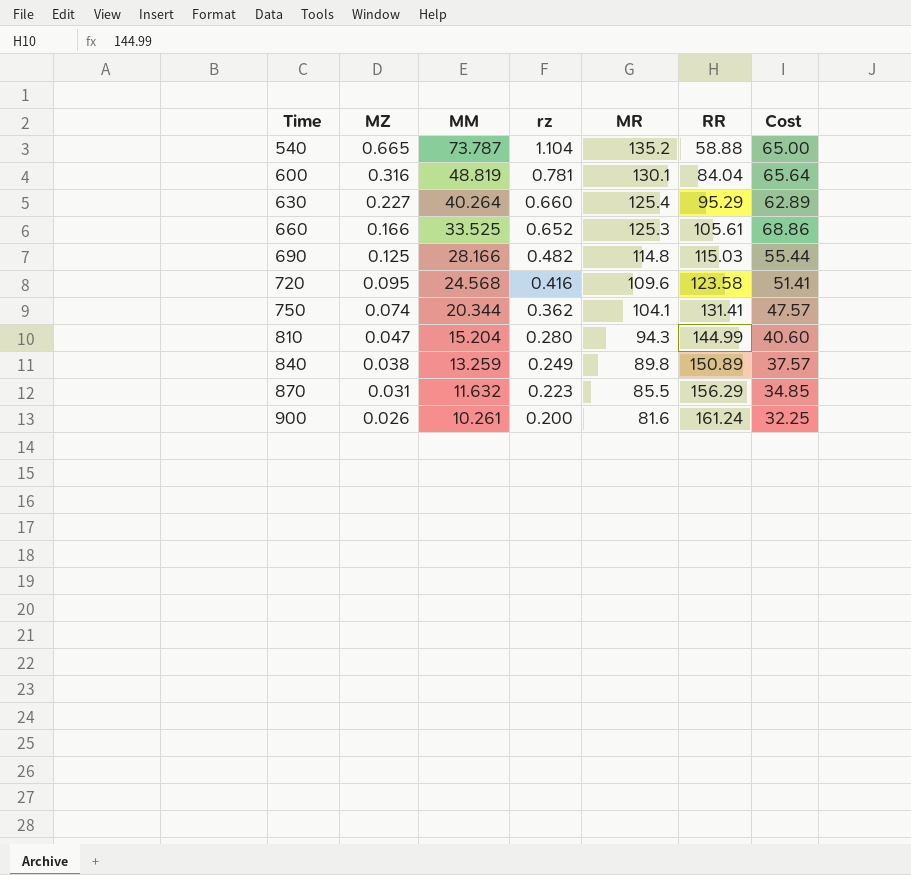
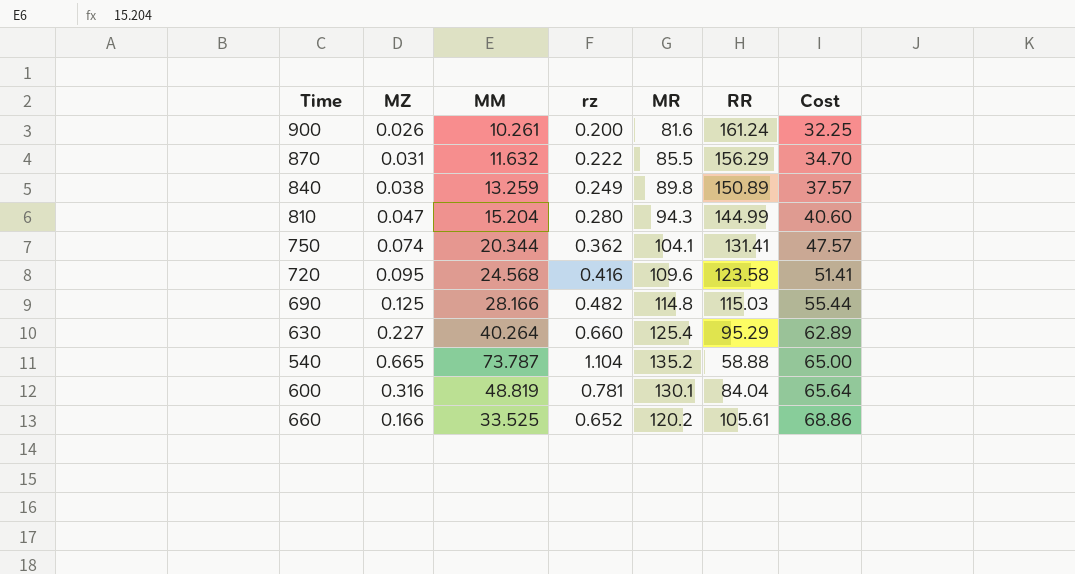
row order: Time ascending -> Cost ascending
870 | rz: 0.223 -> 0.222
870 | Cost: 34.85 -> 34.70
660 | MR: 125.3 -> 120.2

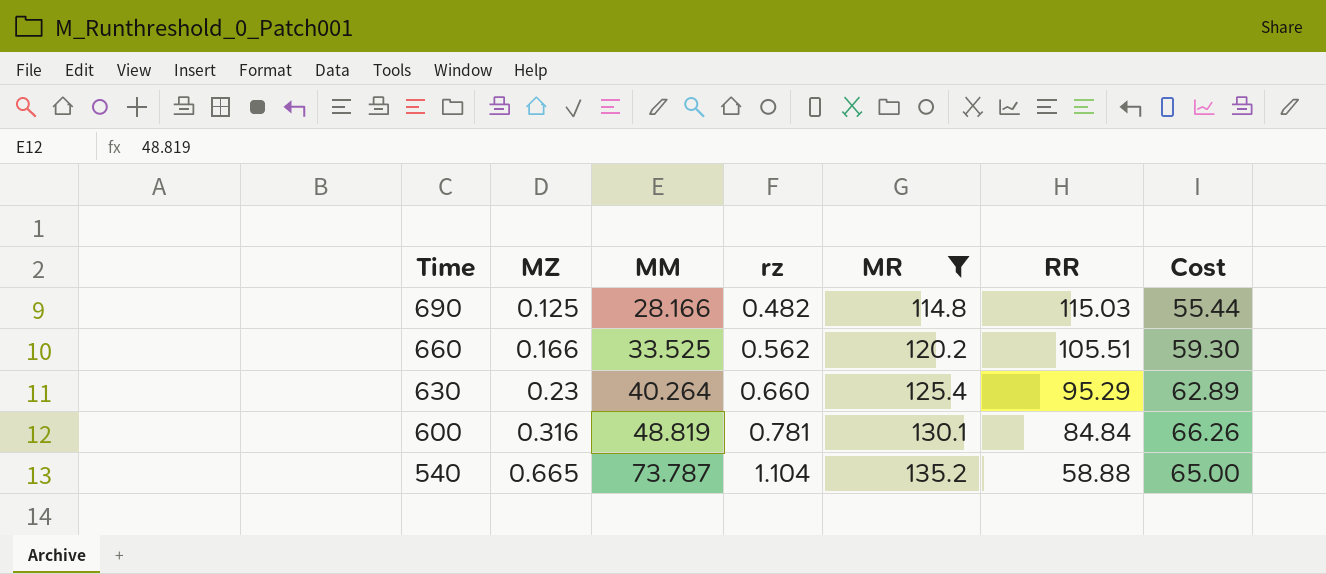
filter: none -> MR >= 114.8
row order: Cost ascending -> Time descending
660 | rz: 0.652 -> 0.562
660 | RR: 105.61 -> 105.51
660 | Cost: 68.86 -> 59.30
630 | MZ: 0.227 -> 0.23
600 | RR: 84.04 -> 84.84
600 | Cost: 65.64 -> 66.26

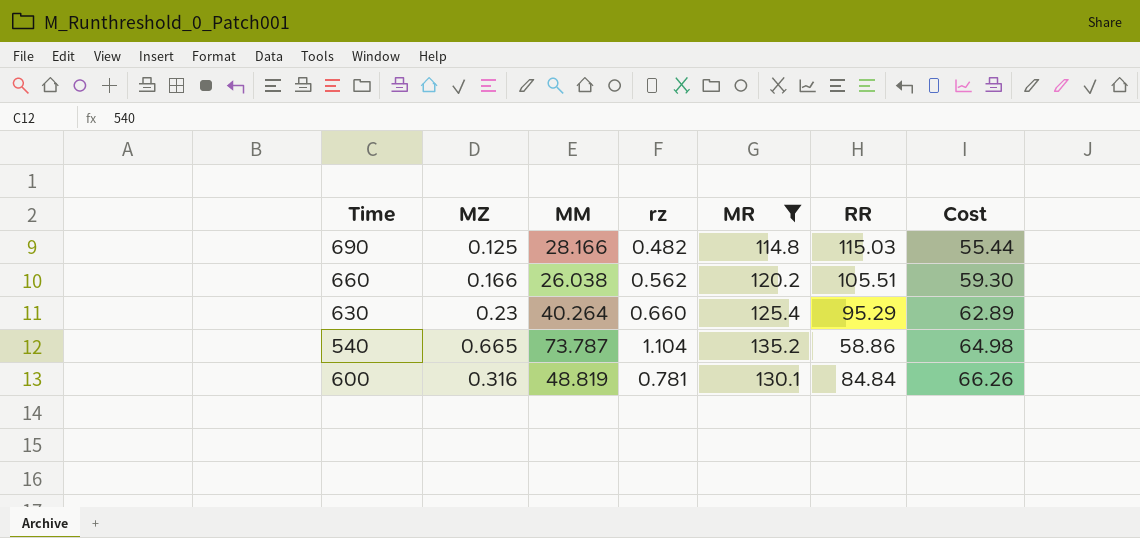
row order: Time descending -> Cost ascending
660 | MM: 33.525 -> 26.038
540 | RR: 58.88 -> 58.86
540 | Cost: 65.00 -> 64.98

